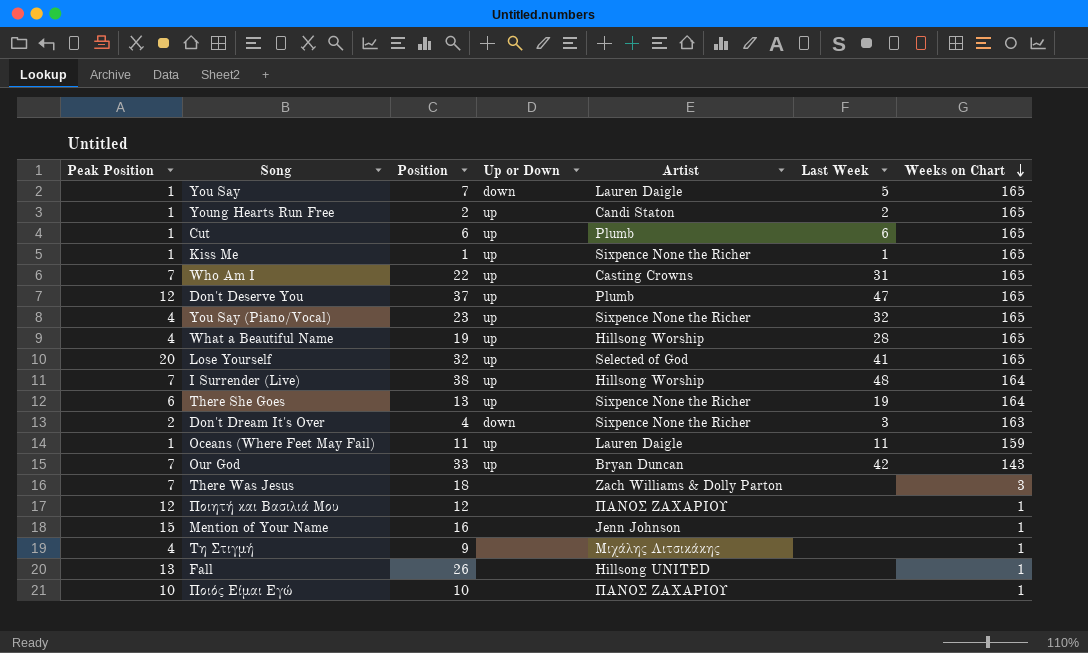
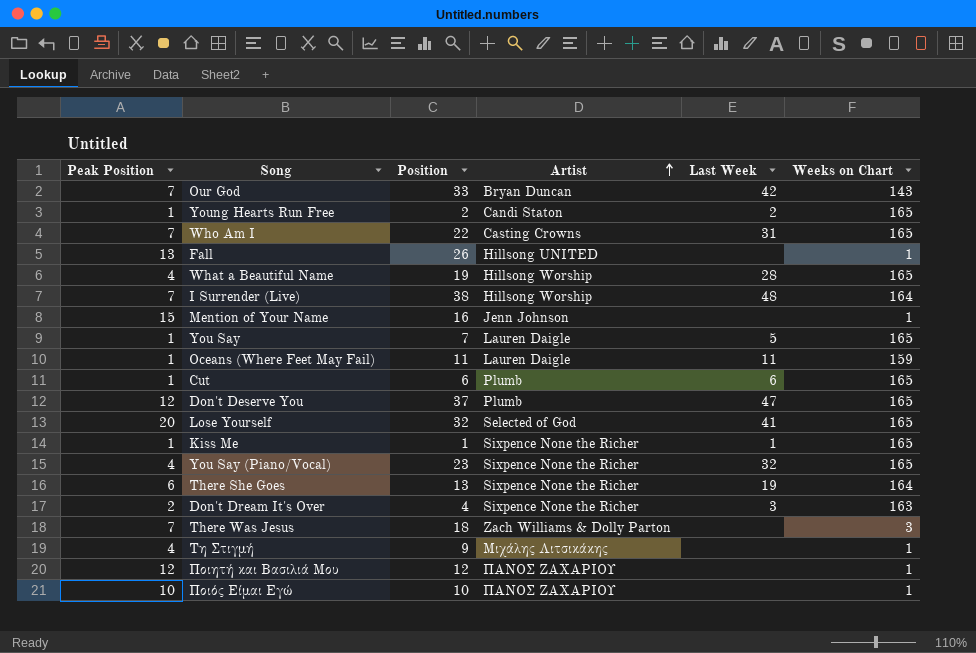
row order: Weeks on Chart descending -> Artist ascending
column Up or Down | position: 4 -> none

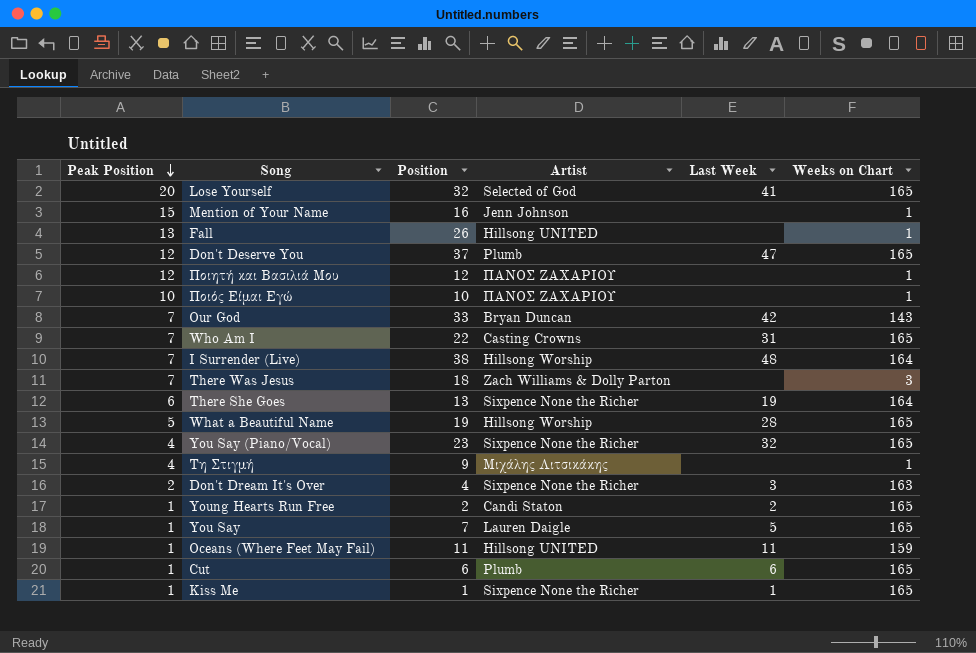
row order: Artist ascending -> Peak Position descending
What a Beautiful Name | Peak Position: 4 -> 5
Oceans (Where Feet May Fail) | Artist: Lauren Daigle -> Hillsong UNITED

